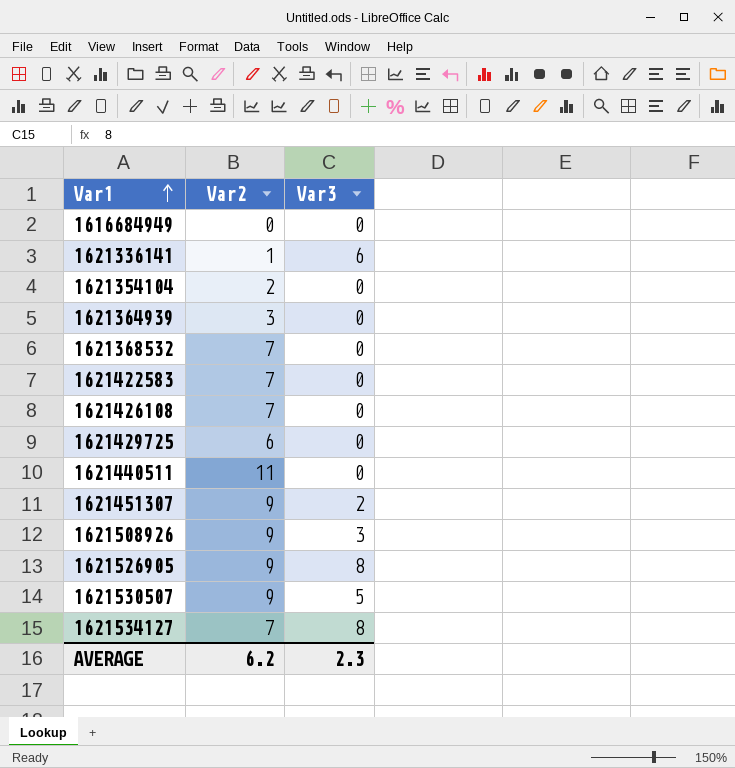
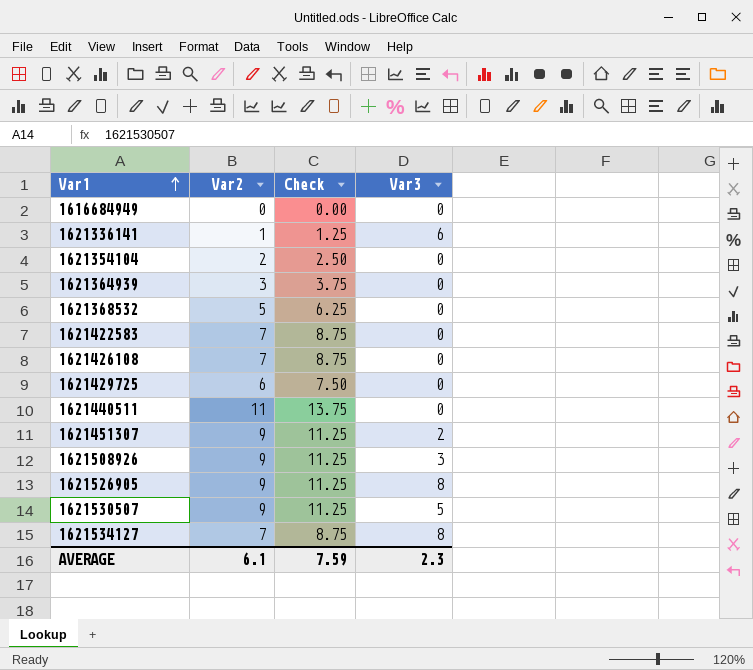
column Check | formula: none -> [Var2] * 1.25
1621368532 | Var2: 7 -> 5
AVERAGE | Var2: 6.2 -> 6.1

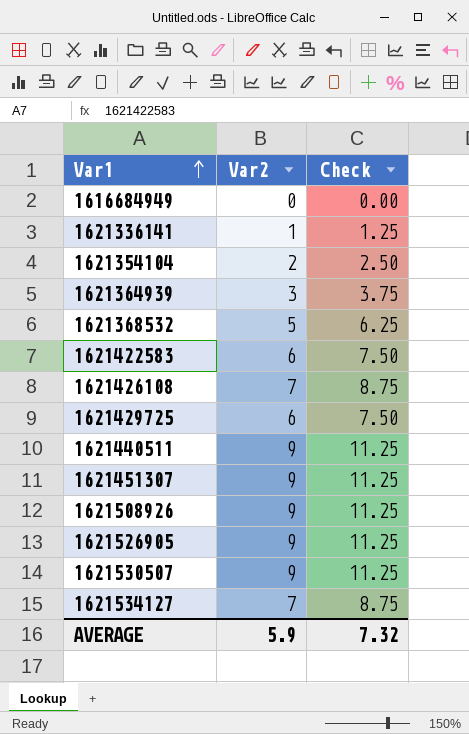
column Var3 | position: 4 -> none
1621422583 | Var2: 7 -> 6
1621422583 | Check: 8.75 -> 7.50
1621440511 | Var2: 11 -> 9
1621440511 | Check: 13.75 -> 11.25
AVERAGE | Var2: 6.1 -> 5.9
AVERAGE | Check: 7.59 -> 7.32

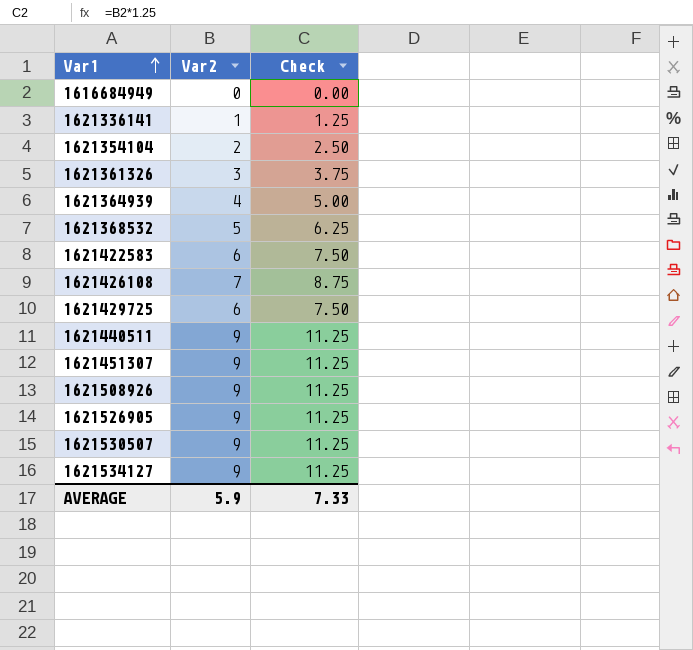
row 1621361326: none -> 3 | 3.75
1621364939 | Var2: 3 -> 4
1621364939 | Check: 3.75 -> 5.00
1621534127 | Var2: 7 -> 9
1621534127 | Check: 8.75 -> 11.25
AVERAGE | Check: 7.32 -> 7.33

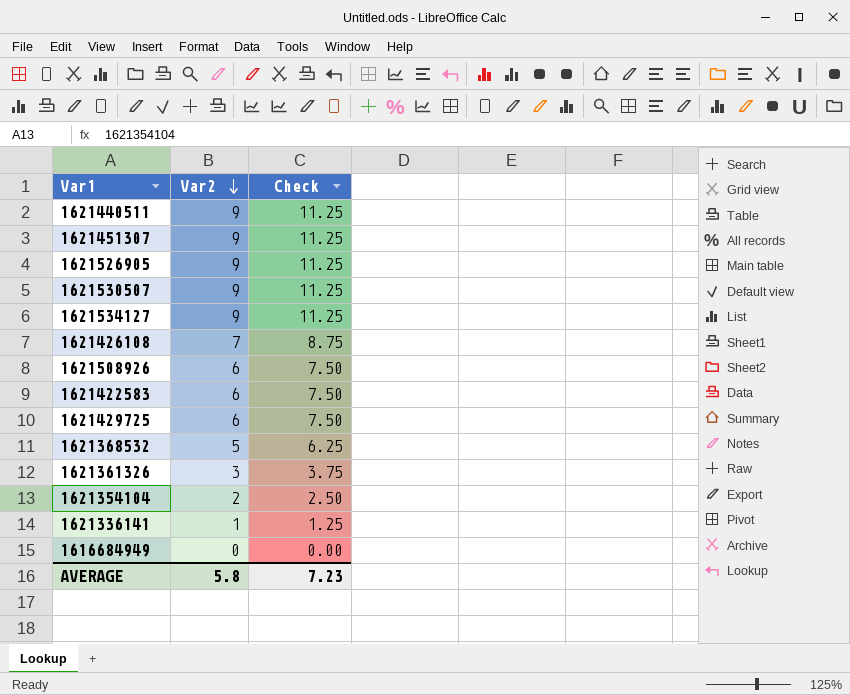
row order: Var1 ascending -> Var2 descending
row 1621364939: 4 | 5.00 -> none
1621508926 | Var2: 9 -> 6
1621508926 | Check: 11.25 -> 7.50
AVERAGE | Var2: 5.9 -> 5.8
AVERAGE | Check: 7.33 -> 7.23

